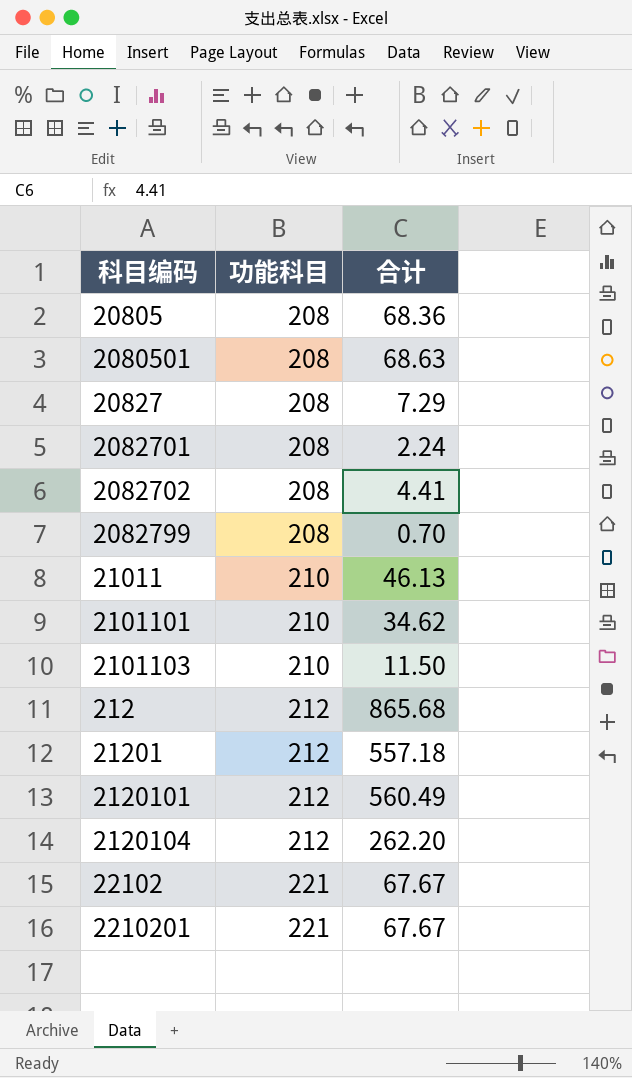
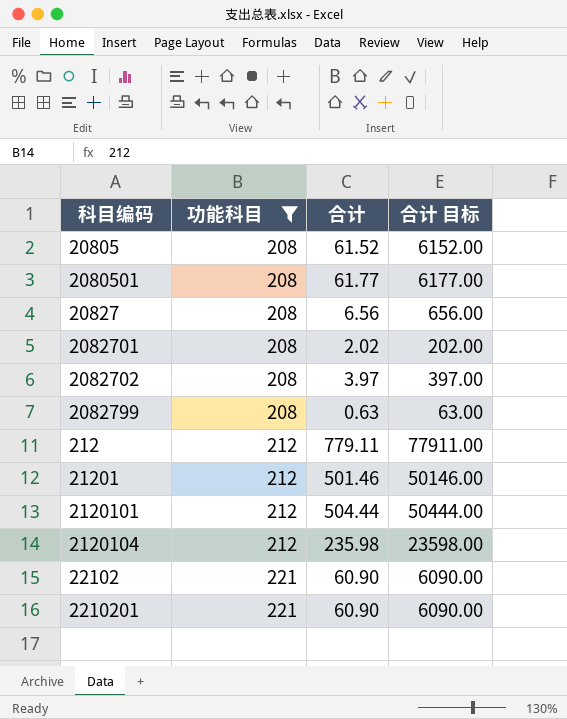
filter: none -> 功能科目 != 210
column 合计 目标 | formula: none -> [合计] * 100
20805 | 合计: 68.36 -> 61.52
2080501 | 合计: 68.63 -> 61.77
20827 | 合计: 7.29 -> 6.56
2082701 | 合计: 2.24 -> 2.02
2082702 | 合计: 4.41 -> 3.97
2082799 | 合计: 0.70 -> 0.63
212 | 合计: 865.68 -> 779.11
21201 | 合计: 557.18 -> 501.46
2120101 | 合计: 560.49 -> 504.44
2120104 | 合计: 262.20 -> 235.98
22102 | 合计: 67.67 -> 60.90
2210201 | 合计: 67.67 -> 60.90

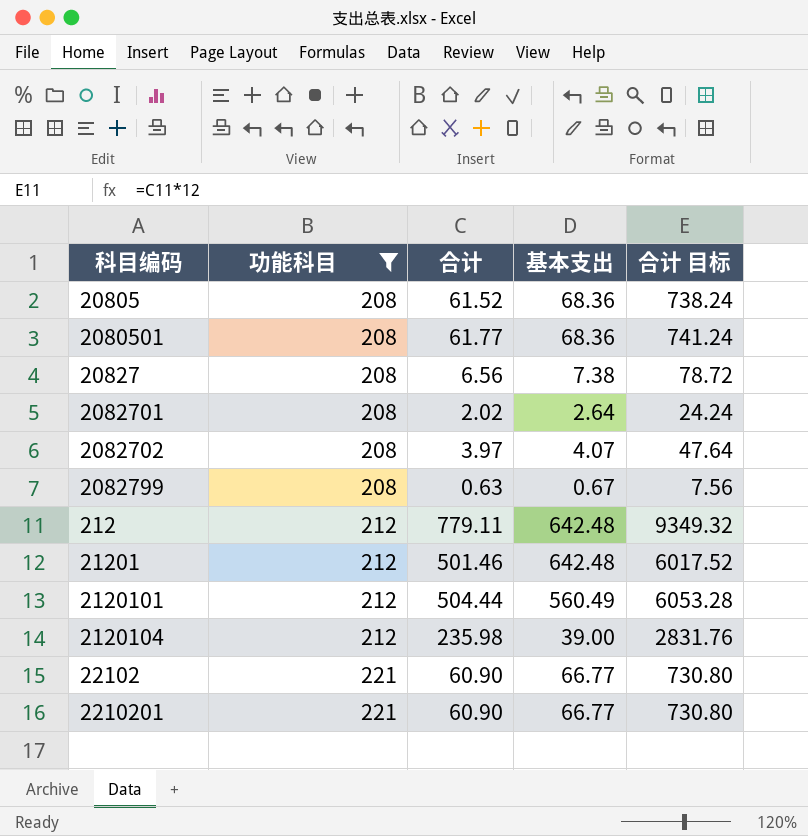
column 基本支出 | position: none -> 4
column 合计 目标 | formula: [合计] * 100 -> [合计] * 12

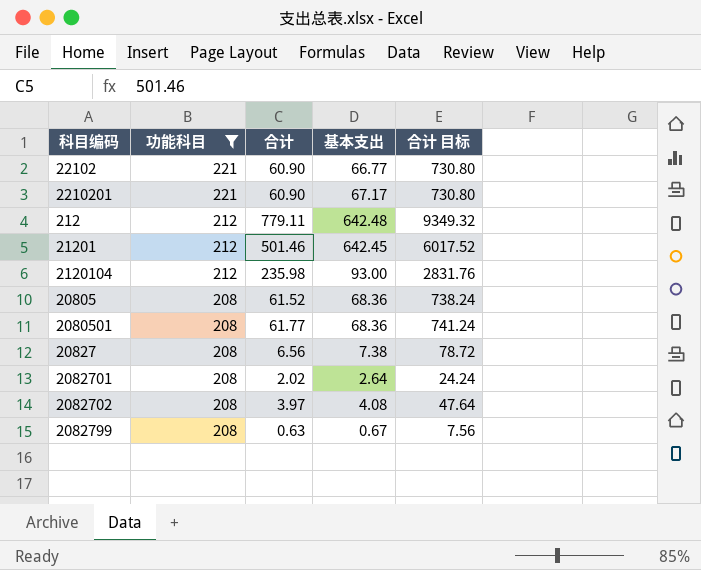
row order: 功能科目 ascending -> 功能科目 descending
row 2120101: 212 | 504.44 | 560.49 | 6053.28 -> none
2210201 | 基本支出: 66.77 -> 67.17
21201 | 基本支出: 642.48 -> 642.45
2120104 | 基本支出: 39.00 -> 93.00
2082702 | 基本支出: 4.07 -> 4.08

